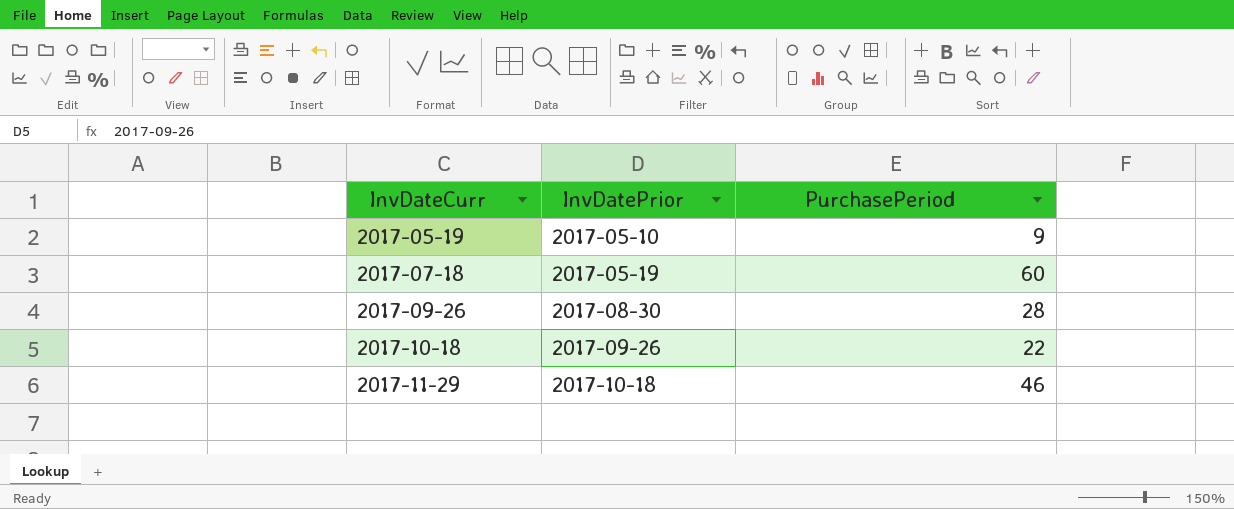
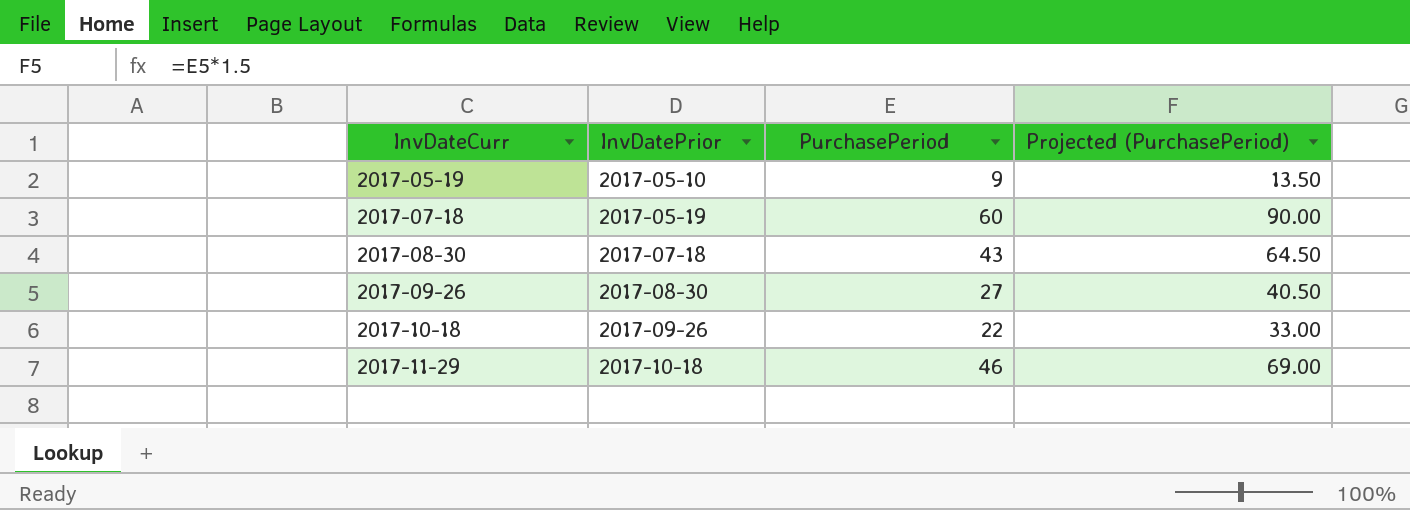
column Projected (PurchasePeriod) | formula: none -> [PurchasePeriod] * 1.5
row 2017-08-30: none -> 2017-07-18 | 43 | 64.50
2017-09-26 | PurchasePeriod: 28 -> 27

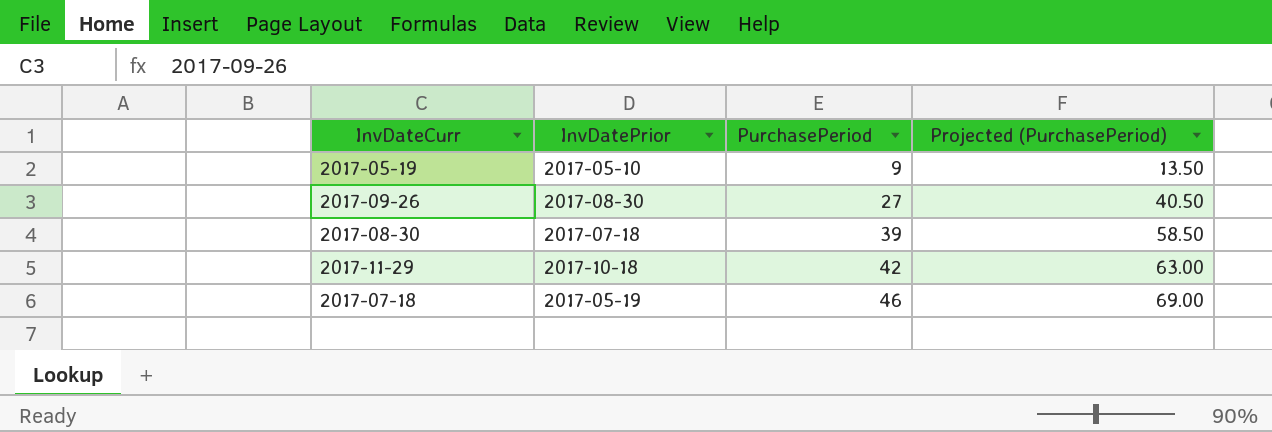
row order: InvDateCurr ascending -> PurchasePeriod ascending
row 2017-10-18: 2017-09-26 | 22 | 33.00 -> none
2017-08-30 | PurchasePeriod: 43 -> 39
2017-08-30 | Projected (PurchasePeriod): 64.50 -> 58.50
2017-11-29 | PurchasePeriod: 46 -> 42
2017-11-29 | Projected (PurchasePeriod): 69.00 -> 63.00
2017-07-18 | PurchasePeriod: 60 -> 46
2017-07-18 | Projected (PurchasePeriod): 90.00 -> 69.00

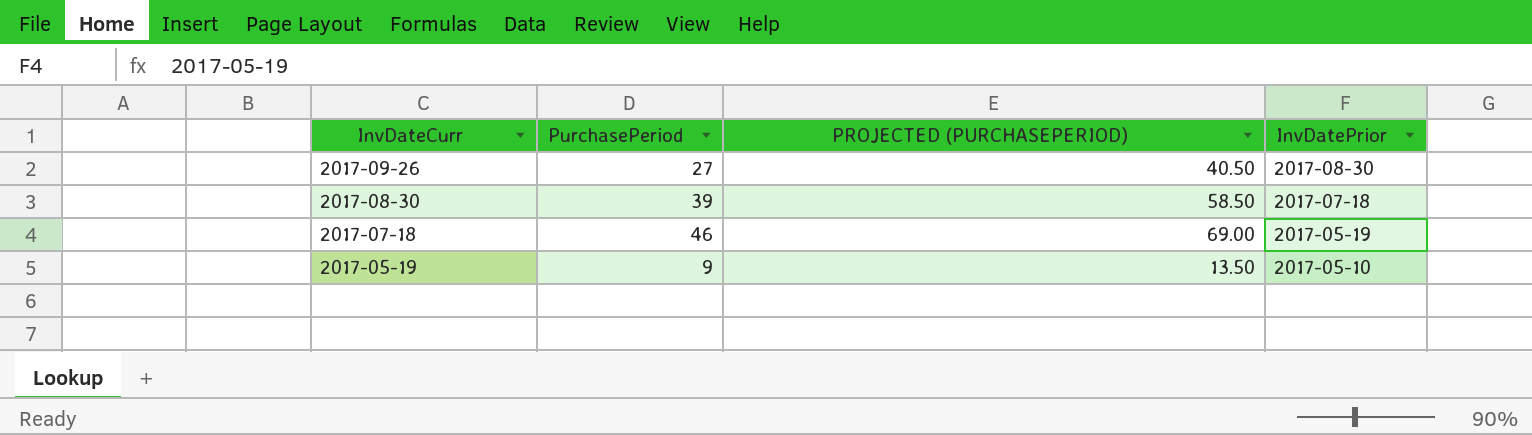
row order: PurchasePeriod ascending -> InvDateCurr descending
column name: Projected (PurchasePeriod) -> PROJECTED (PURCHASEPERIOD)
column InvDatePrior | position: 2 -> 4
row 2017-11-29: 2017-10-18 | 42 | 63.00 -> none

